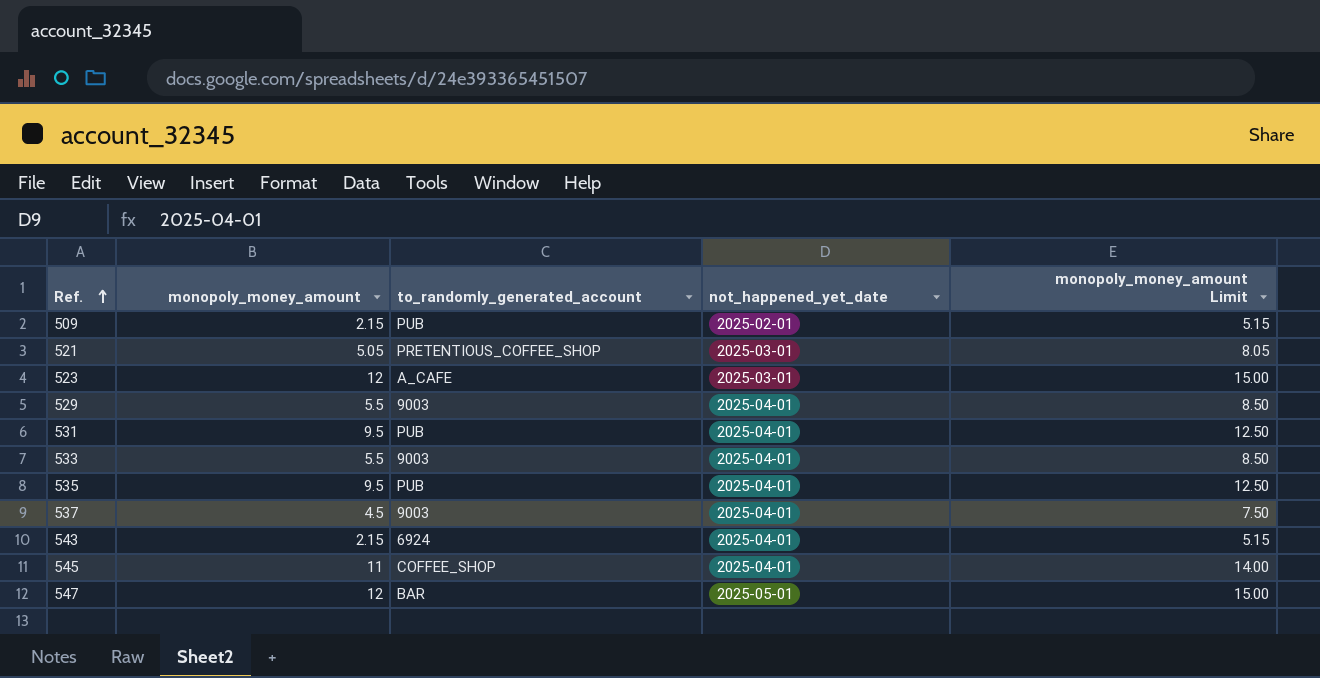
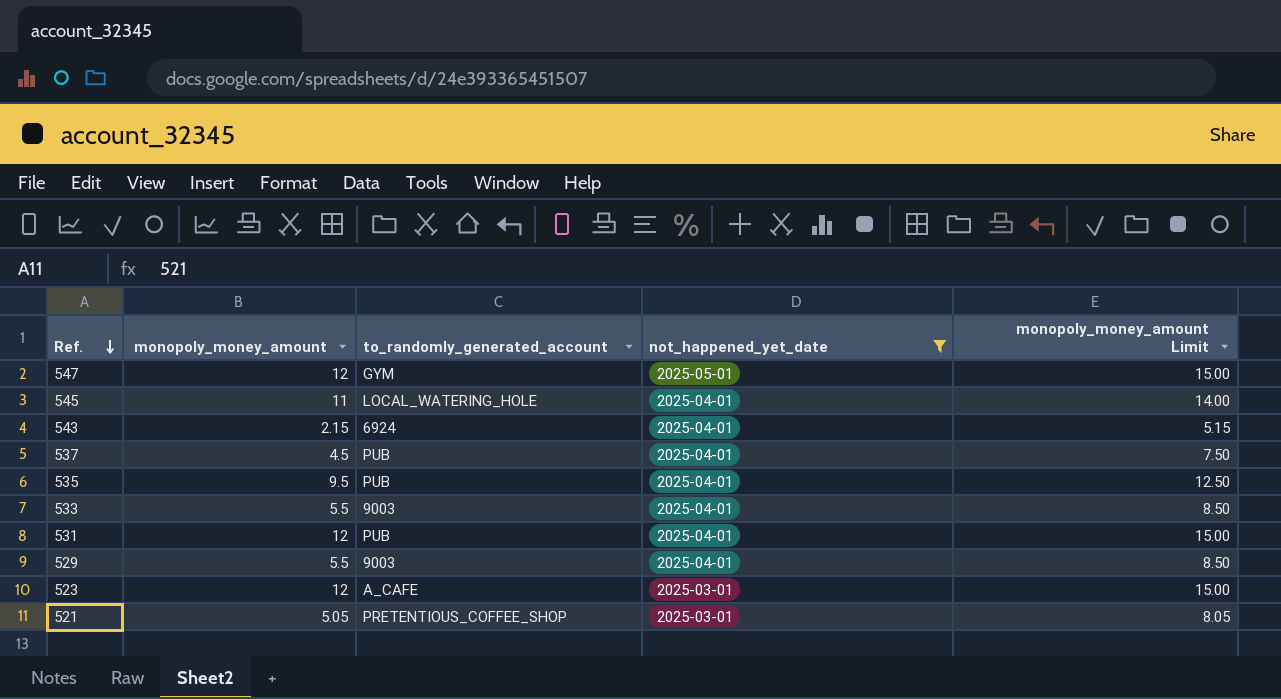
filter: none -> not_happened_yet_date != 2025-02-01
row order: Ref. ascending -> Ref. descending
547 | to_randomly_generated_account: BAR -> GYM
545 | to_randomly_generated_account: COFFEE_SHOP -> LOCAL_WATERING_HOLE
537 | to_randomly_generated_account: 9003 -> PUB
531 | monopoly_money_amount: 9.5 -> 12
531 | monopoly_money_amount Limit: 12.50 -> 15.00

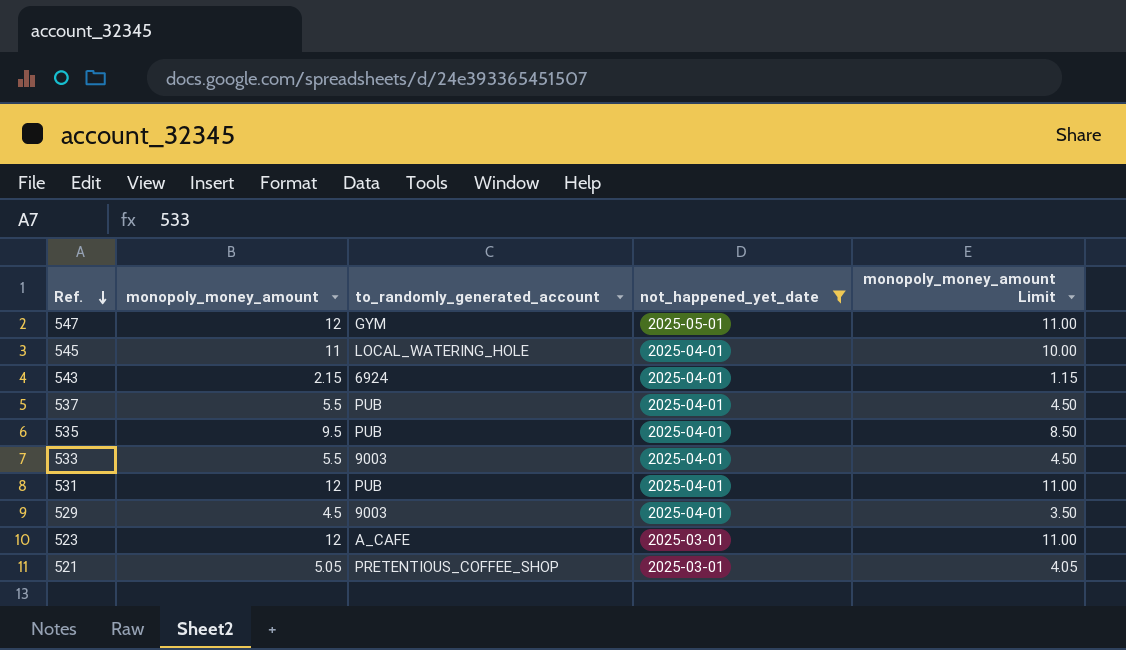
column monopoly_money_amount Limit | formula: [monopoly_money_amount] + 3 -> [monopoly_money_amount] - 1
537 | monopoly_money_amount: 4.5 -> 5.5
529 | monopoly_money_amount: 5.5 -> 4.5

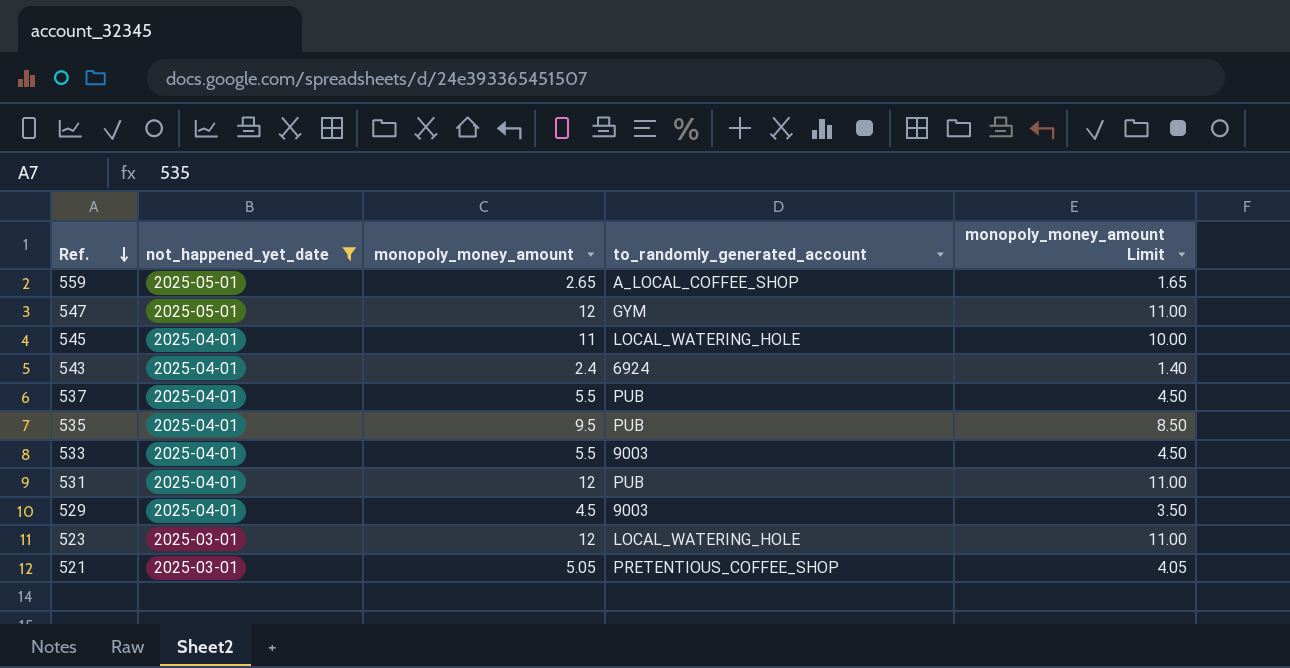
column not_happened_yet_date | position: 4 -> 2
row 559: none -> 2025-05-01 | 2.65 | A_LOCAL_COFFEE_SHOP | 1.65
543 | monopoly_money_amount: 2.15 -> 2.4
543 | monopoly_money_amount Limit: 1.15 -> 1.40
523 | to_randomly_generated_account: A_CAFE -> LOCAL_WATERING_HOLE

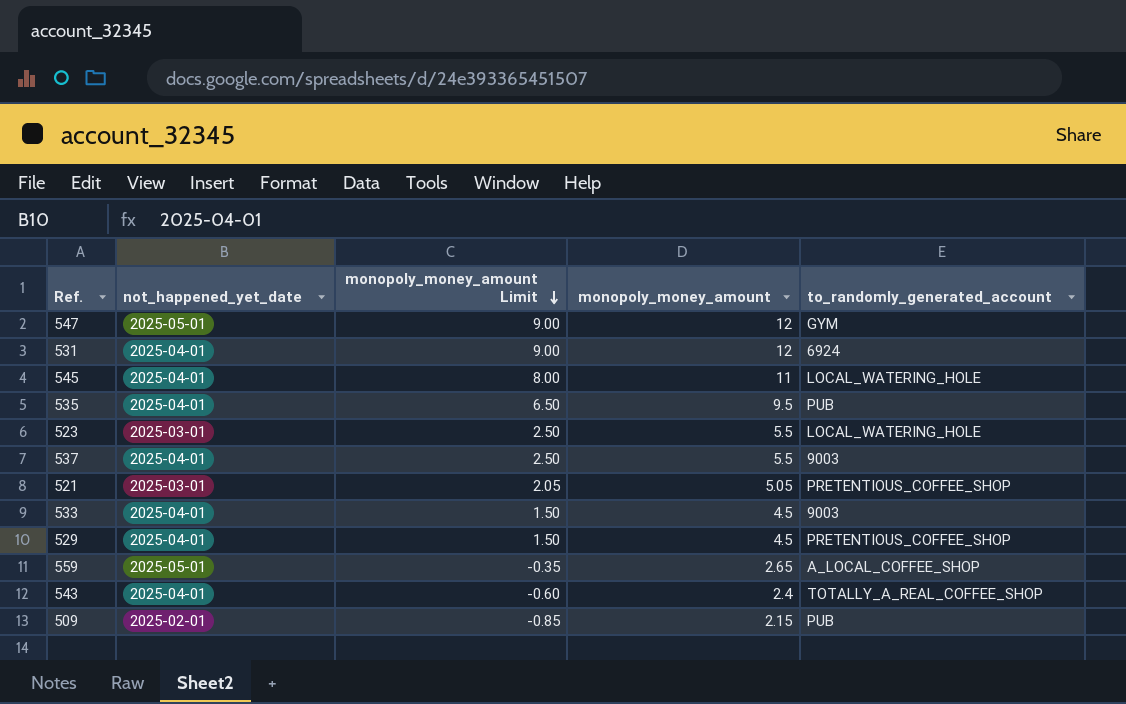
filter: not_happened_yet_date != 2025-02-01 -> none
row order: Ref. descending -> monopoly_money_amount Limit descending
column monopoly_money_amount Limit | formula: [monopoly_money_amount] - 1 -> [monopoly_money_amount] - 3
column monopoly_money_amount Limit | position: 5 -> 3
531 | to_randomly_generated_account: PUB -> 6924
523 | monopoly_money_amount: 12 -> 5.5
537 | to_randomly_generated_account: PUB -> 9003
533 | monopoly_money_amount: 5.5 -> 4.5
529 | to_randomly_generated_account: 9003 -> PRETENTIOUS_COFFEE_SHOP
543 | to_randomly_generated_account: 6924 -> TOTALLY_A_REAL_COFFEE_SHOP

